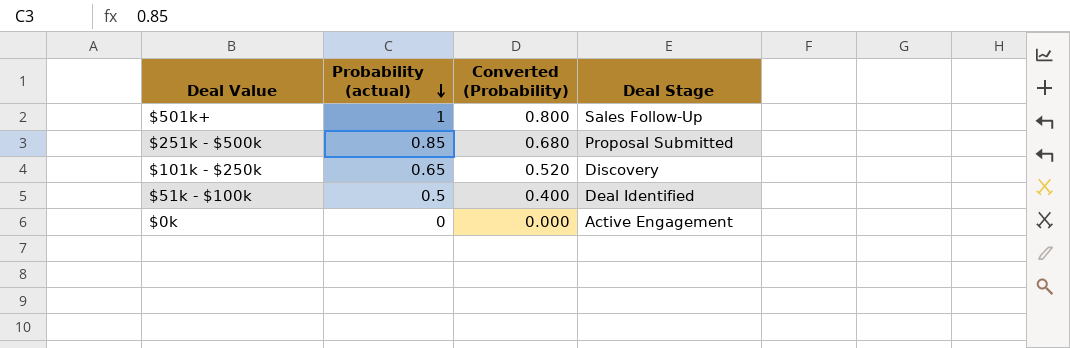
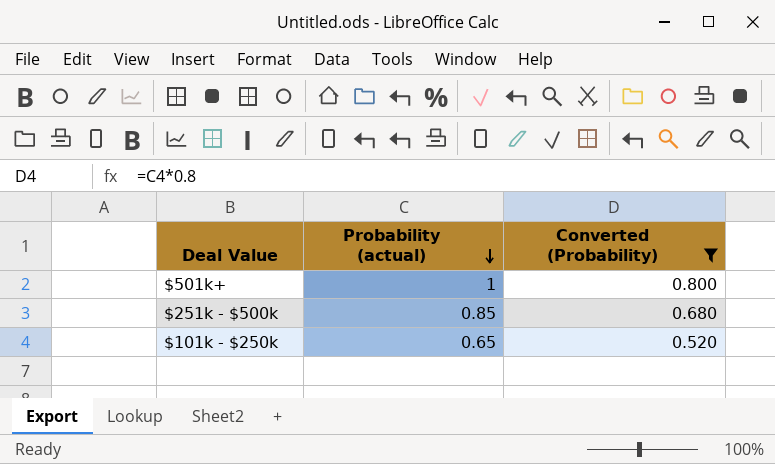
filter: none -> Converted (Probability) >= 0.520
column Deal Stage | position: 4 -> none

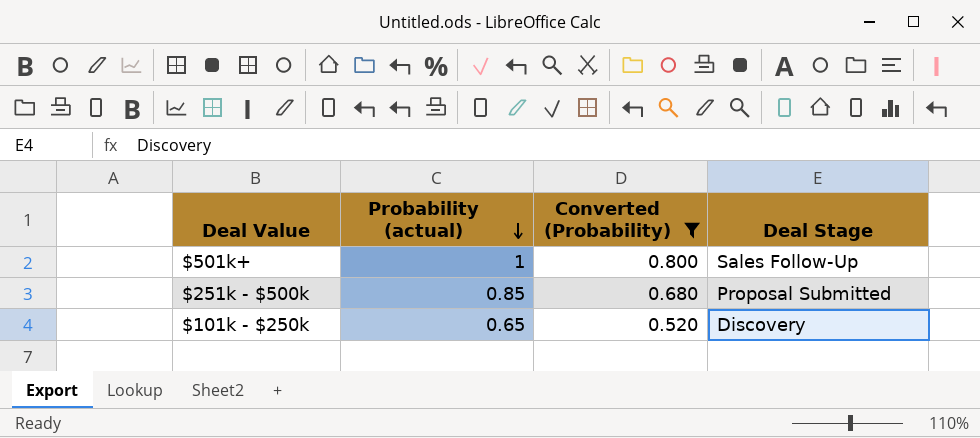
column Deal Stage | position: none -> 4

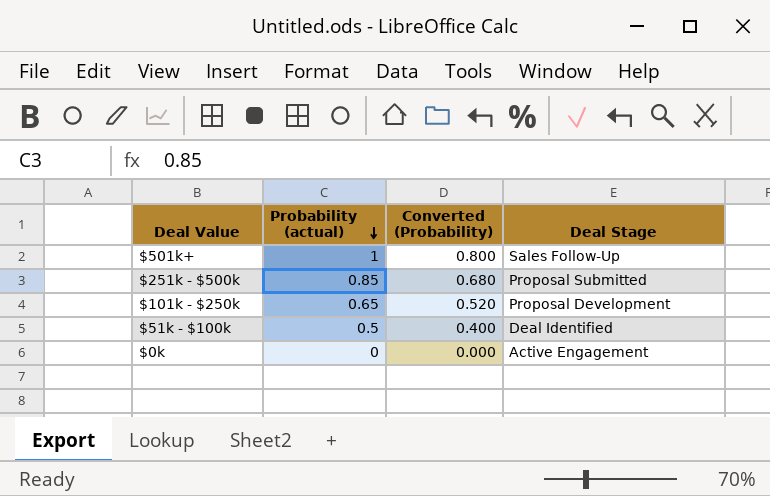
filter: Converted (Probability) >= 0.520 -> none
$101k - $250k | Deal Stage: Discovery -> Proposal Development

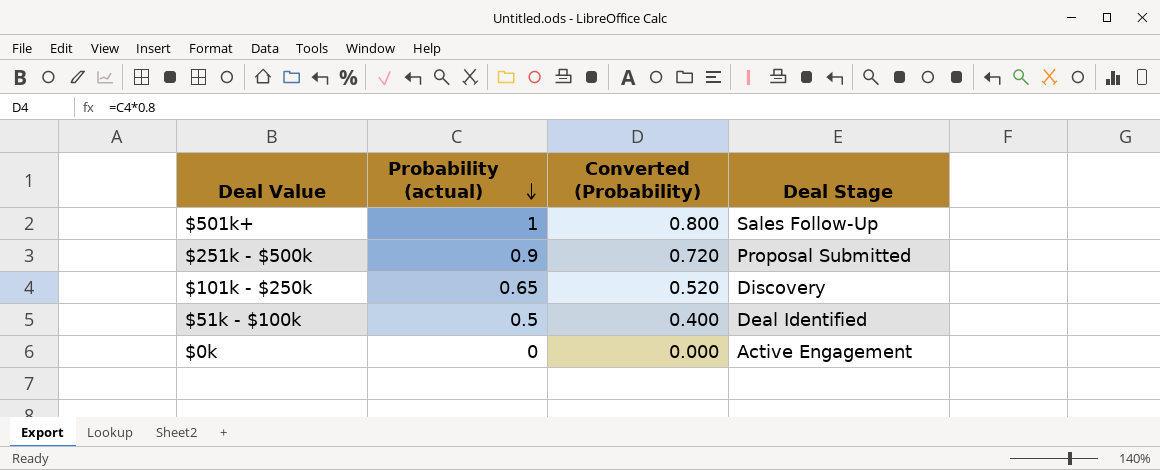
$251k - $500k | Probability (actual): 0.85 -> 0.9
$251k - $500k | Converted (Probability): 0.680 -> 0.720
$101k - $250k | Deal Stage: Proposal Development -> Discovery

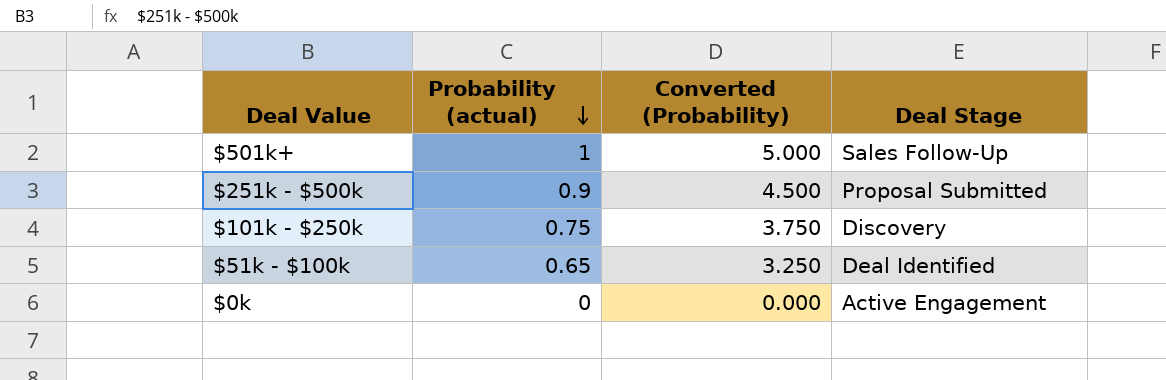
column Converted (Probability) | formula: [Probability (actual)] * 0.8 -> [Probability (actual)] * 5
$101k - $250k | Probability (actual): 0.65 -> 0.75
$51k - $100k | Probability (actual): 0.5 -> 0.65

